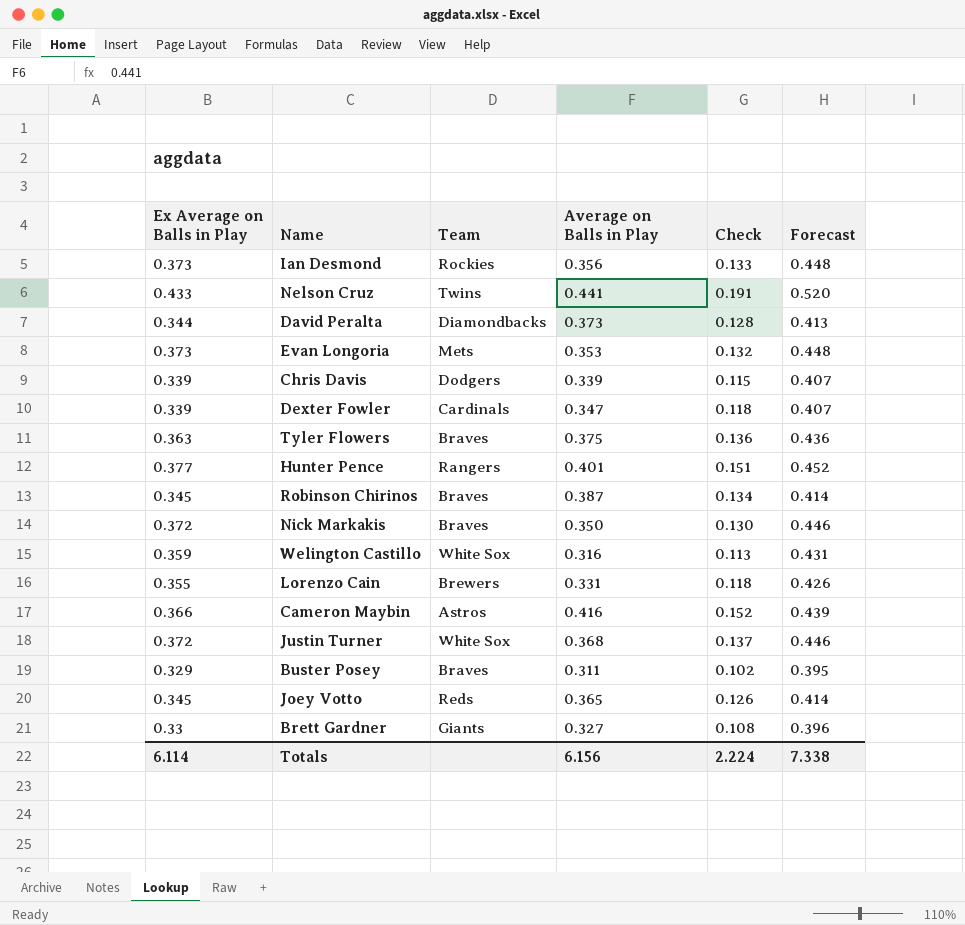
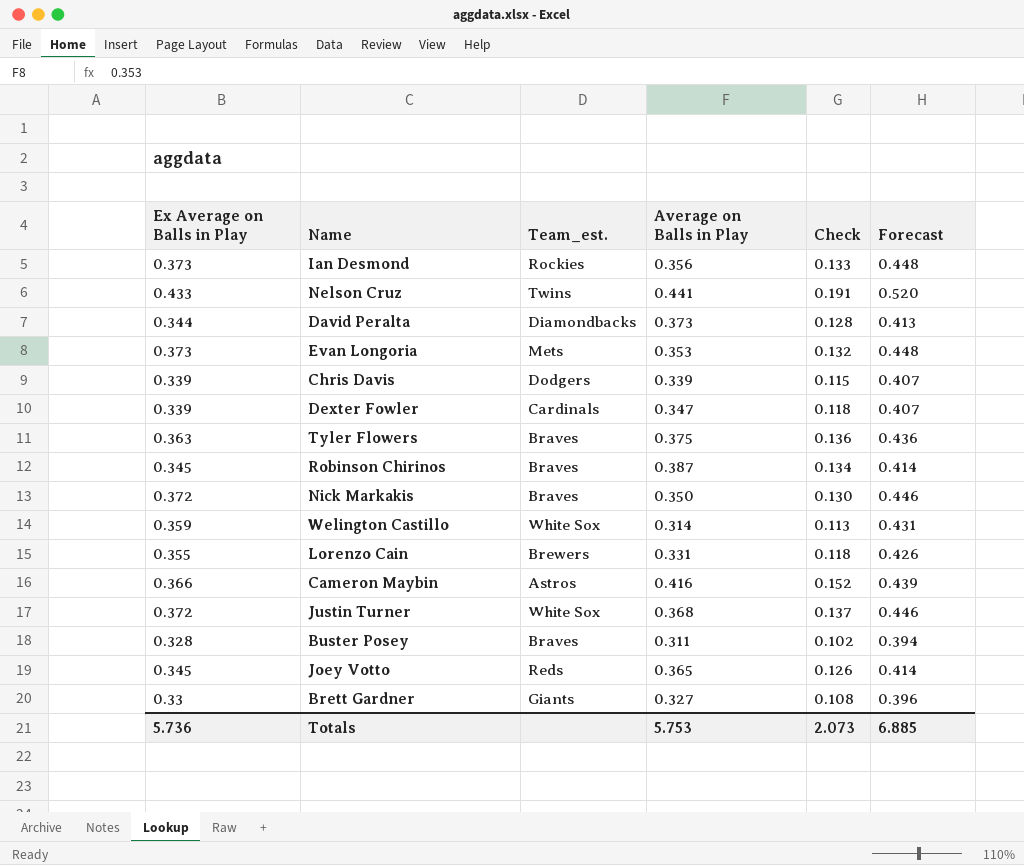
column name: Team -> Team_est.
row Hunter Pence: 0.377 | Rangers | 0.401 | 0.151 | 0.452 -> none
Welington Castillo | Average on Balls in Play: 0.316 -> 0.314
Buster Posey | Ex Average on Balls in Play: 0.329 -> 0.328
Buster Posey | Forecast: 0.395 -> 0.394
Totals | Ex Average on Balls in Play: 6.114 -> 5.736
Totals | Average on Balls in Play: 6.156 -> 5.753
Totals | Check: 2.224 -> 2.073
Totals | Forecast: 7.338 -> 6.885

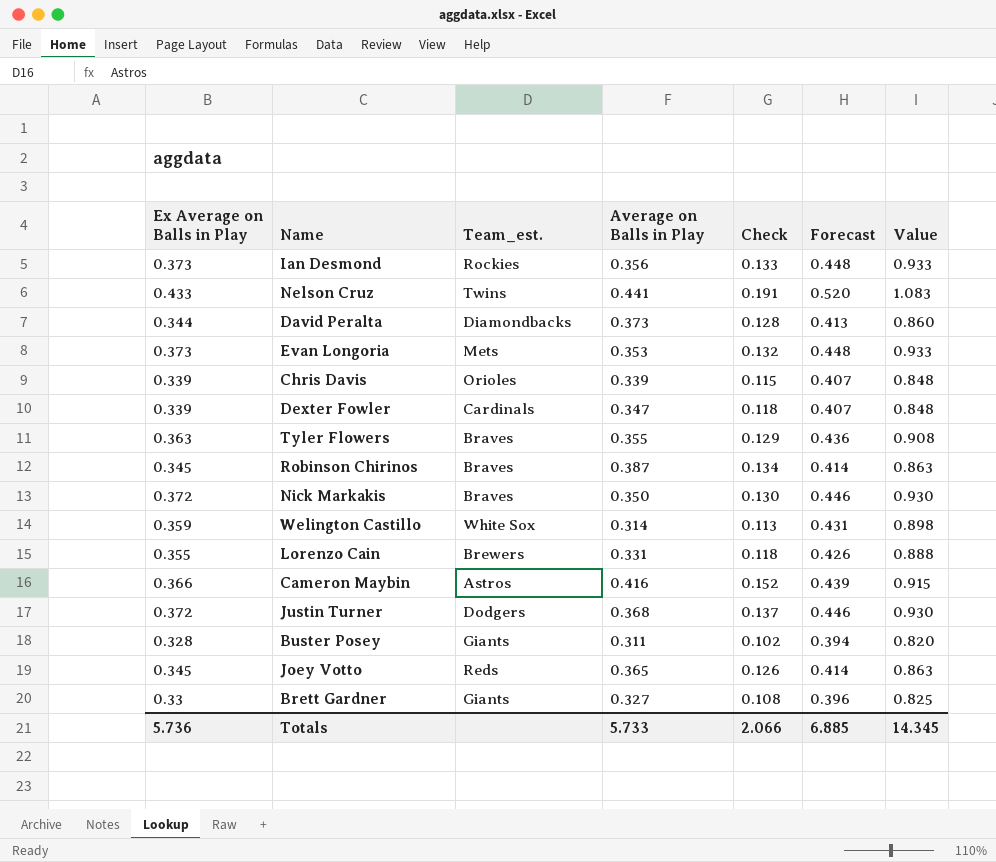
column Value | formula: none -> [Ex Average on Balls in Play] * 2.5
Chris Davis | Team_est.: Dodgers -> Orioles
Tyler Flowers | Average on Balls in Play: 0.375 -> 0.355
Tyler Flowers | Check: 0.136 -> 0.129
Justin Turner | Team_est.: White Sox -> Dodgers
Buster Posey | Team_est.: Braves -> Giants
Totals | Average on Balls in Play: 5.753 -> 5.733
Totals | Check: 2.073 -> 2.066

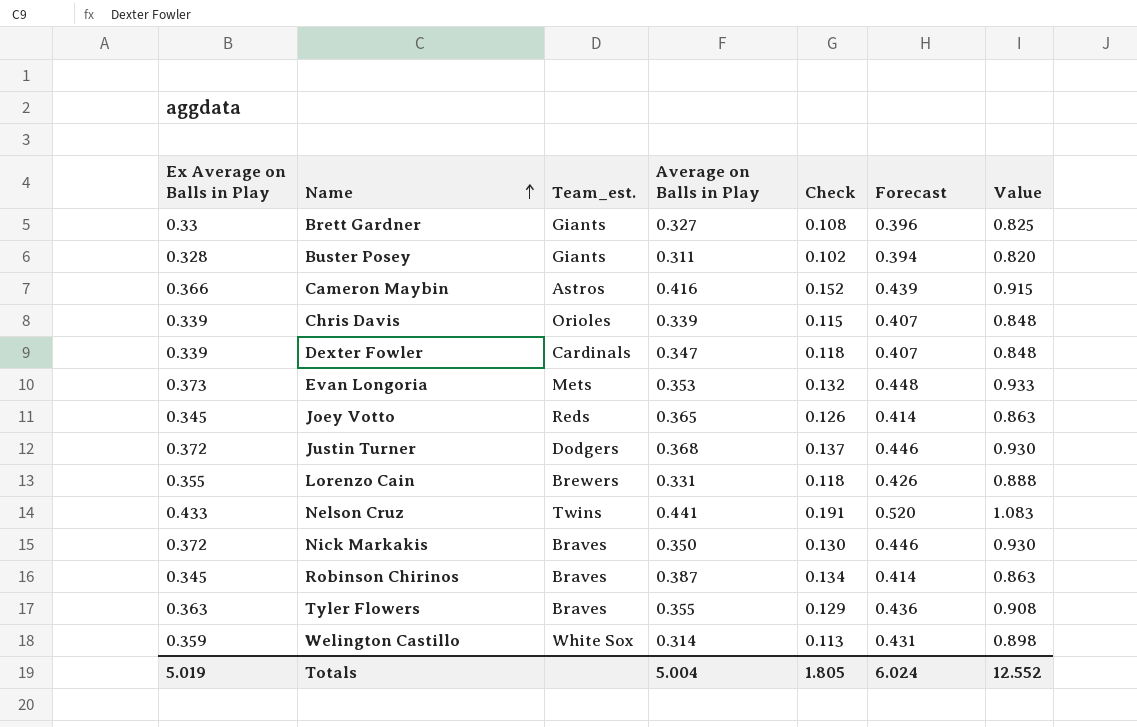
row order: none -> Name ascending
row Ian Desmond: 0.373 | Rockies | 0.356 | 0.133 | 0.448 | 0.933 -> none
row David Peralta: 0.344 | Diamondbacks | 0.373 | 0.128 | 0.413 | 0.860 -> none
Totals | Ex Average on Balls in Play: 5.736 -> 5.019
Totals | Average on Balls in Play: 5.733 -> 5.004
Totals | Check: 2.066 -> 1.805
Totals | Forecast: 6.885 -> 6.024
Totals | Value: 14.345 -> 12.552

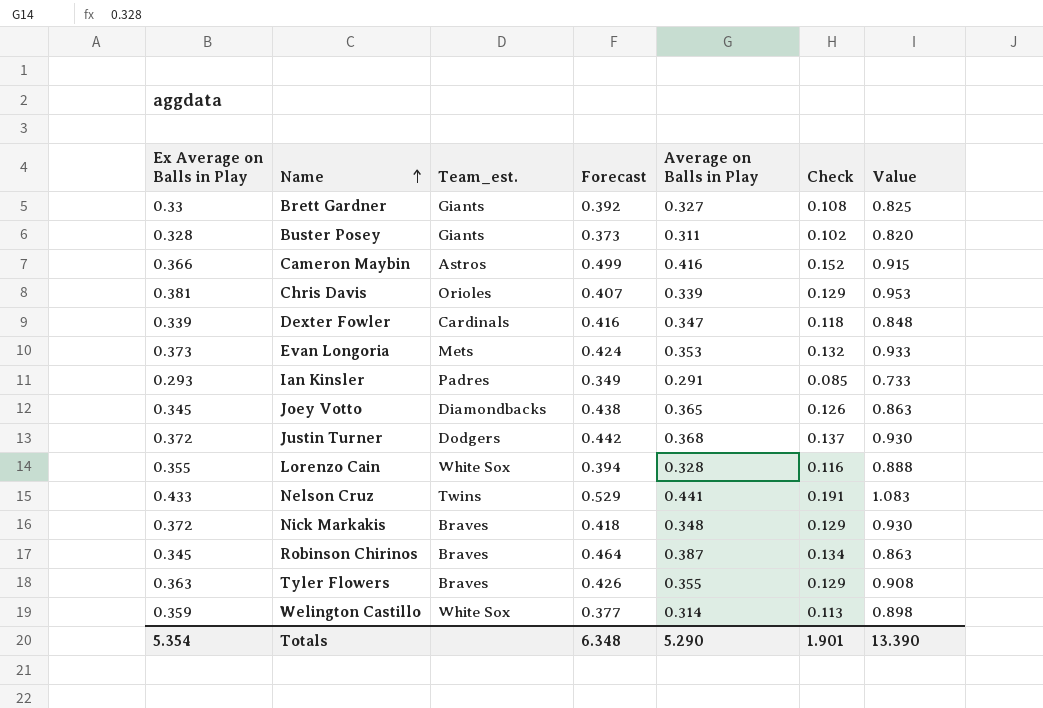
column Forecast | formula: [Ex Average on Balls in Play] * 1.2 -> [Average on Balls in Play] * 1.2
column Forecast | position: 6 -> 4
Chris Davis | Ex Average on Balls in Play: 0.339 -> 0.381
Chris Davis | Check: 0.115 -> 0.129
Chris Davis | Value: 0.848 -> 0.953
row Ian Kinsler: none -> 0.293 | Padres | 0.349 | 0.291 | 0.085 | 0.733
Joey Votto | Team_est.: Reds -> Diamondbacks
Lorenzo Cain | Team_est.: Brewers -> White Sox
Lorenzo Cain | Average on Balls in Play: 0.331 -> 0.328
Lorenzo Cain | Check: 0.118 -> 0.116
Nick Markakis | Average on Balls in Play: 0.350 -> 0.348
Nick Markakis | Check: 0.130 -> 0.129
Totals | Ex Average on Balls in Play: 5.019 -> 5.354
Totals | Forecast: 6.024 -> 6.348
Totals | Average on Balls in Play: 5.004 -> 5.290
Totals | Check: 1.805 -> 1.901
Totals | Value: 12.552 -> 13.390

